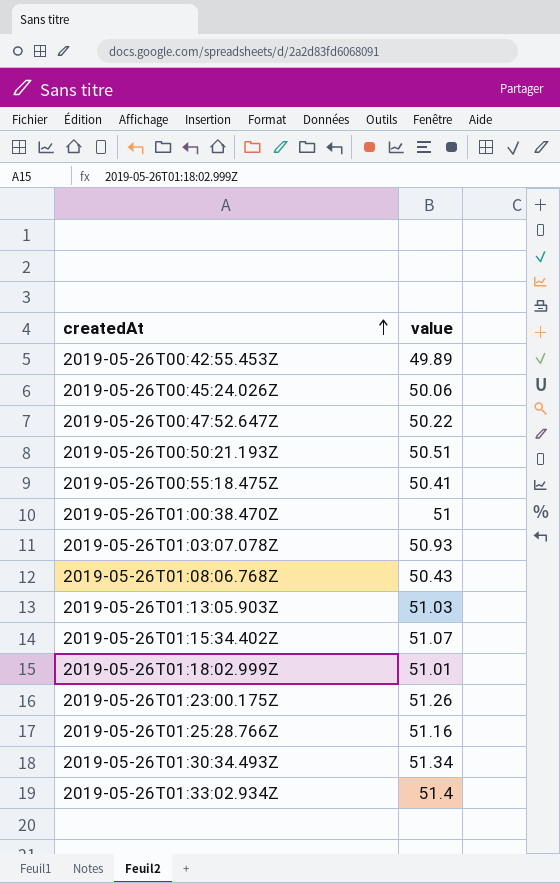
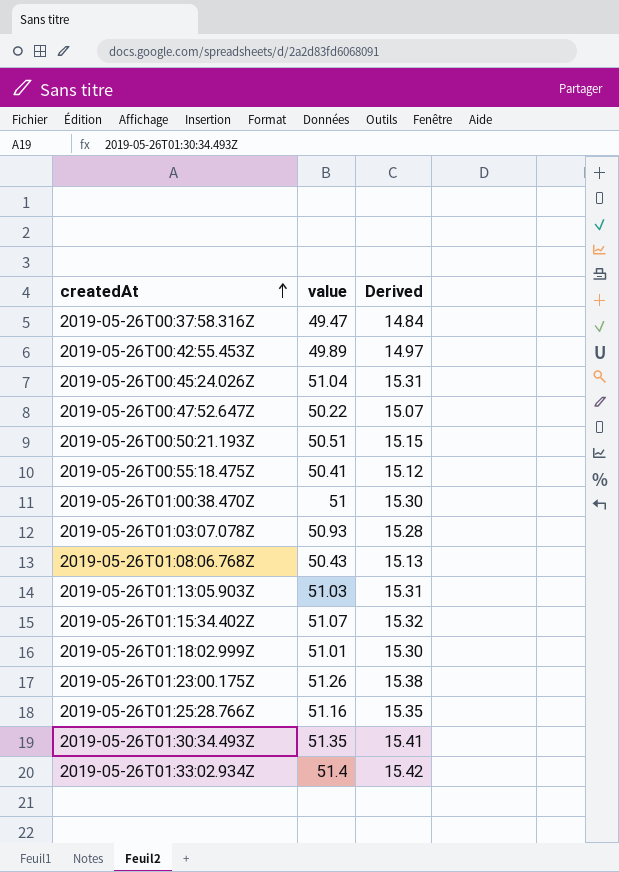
column Derived | formula: none -> [value] * 0.3
row 2019-05-26T00:37:58.316Z: none -> 49.47 | 14.84
2019-05-26T00:45:24.026Z | value: 50.06 -> 51.04
2019-05-26T01:30:34.493Z | value: 51.34 -> 51.35

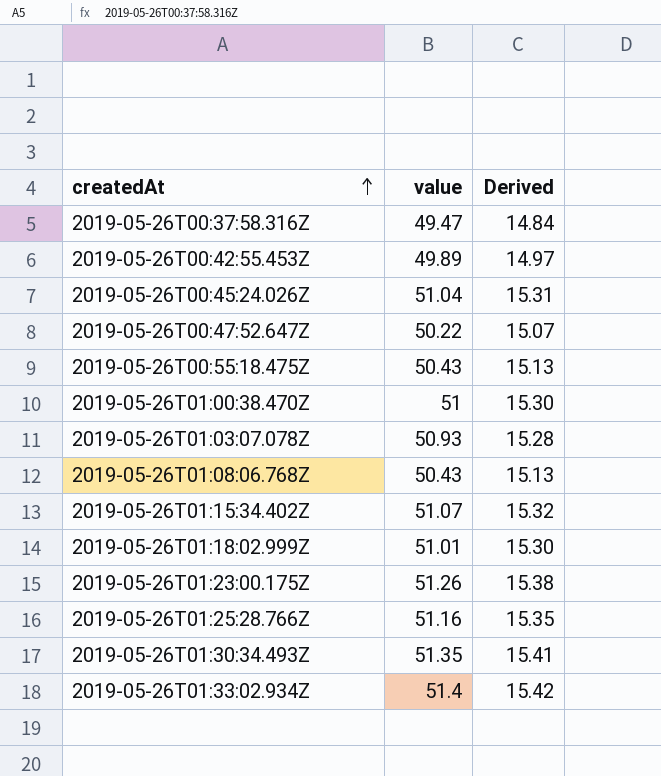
row 2019-05-26T00:50:21.193Z: 50.51 | 15.15 -> none
row 2019-05-26T01:13:05.903Z: 51.03 | 15.31 -> none
2019-05-26T00:55:18.475Z | value: 50.41 -> 50.43
2019-05-26T00:55:18.475Z | Derived: 15.12 -> 15.13

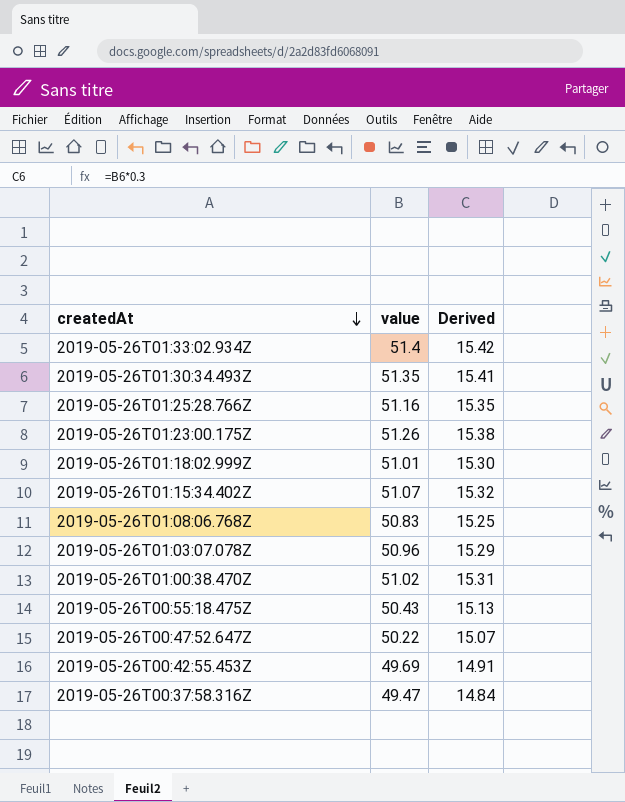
row order: createdAt ascending -> createdAt descending
row 2019-05-26T00:45:24.026Z: 51.04 | 15.31 -> none
2019-05-26T01:08:06.768Z | value: 50.43 -> 50.83
2019-05-26T01:08:06.768Z | Derived: 15.13 -> 15.25
2019-05-26T01:03:07.078Z | value: 50.93 -> 50.96
2019-05-26T01:03:07.078Z | Derived: 15.28 -> 15.29
2019-05-26T01:00:38.470Z | value: 51 -> 51.02
2019-05-26T01:00:38.470Z | Derived: 15.30 -> 15.31
2019-05-26T00:42:55.453Z | value: 49.89 -> 49.69
2019-05-26T00:42:55.453Z | Derived: 14.97 -> 14.91

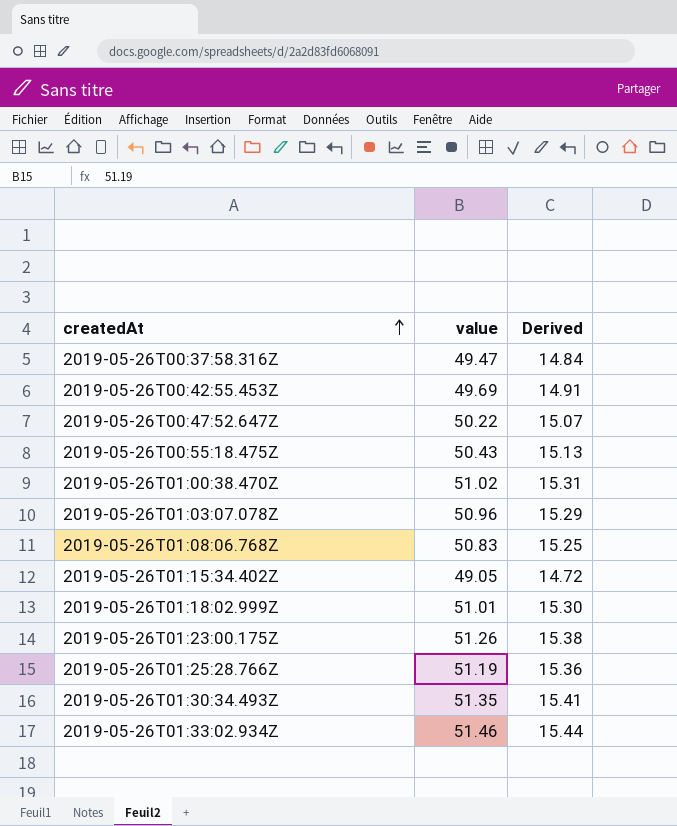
row order: createdAt descending -> createdAt ascending
2019-05-26T01:15:34.402Z | value: 51.07 -> 49.05
2019-05-26T01:15:34.402Z | Derived: 15.32 -> 14.72
2019-05-26T01:25:28.766Z | value: 51.16 -> 51.19
2019-05-26T01:25:28.766Z | Derived: 15.35 -> 15.36
2019-05-26T01:33:02.934Z | value: 51.4 -> 51.46
2019-05-26T01:33:02.934Z | Derived: 15.42 -> 15.44

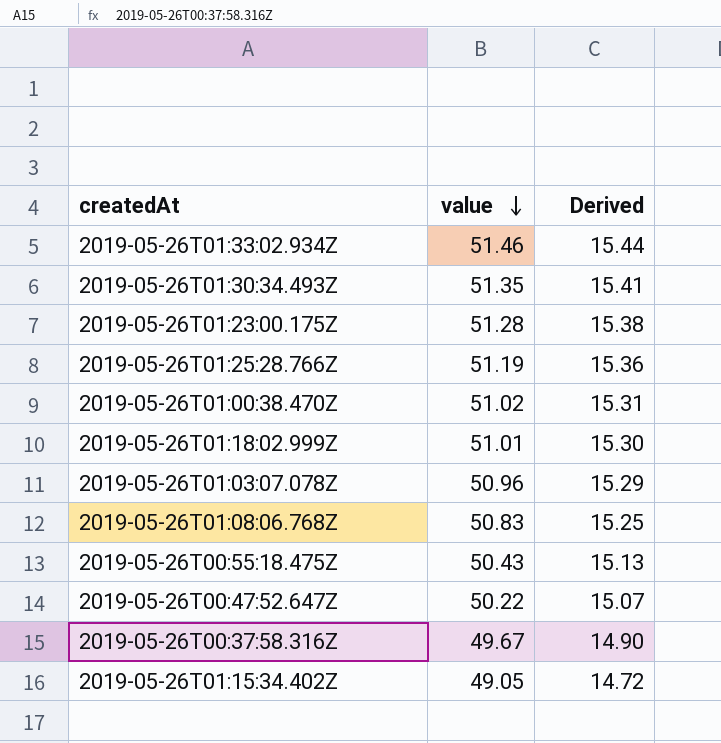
row order: createdAt ascending -> value descending
row 2019-05-26T00:42:55.453Z: 49.69 | 14.91 -> none
2019-05-26T01:23:00.175Z | value: 51.26 -> 51.28
2019-05-26T00:37:58.316Z | value: 49.47 -> 49.67
2019-05-26T00:37:58.316Z | Derived: 14.84 -> 14.90

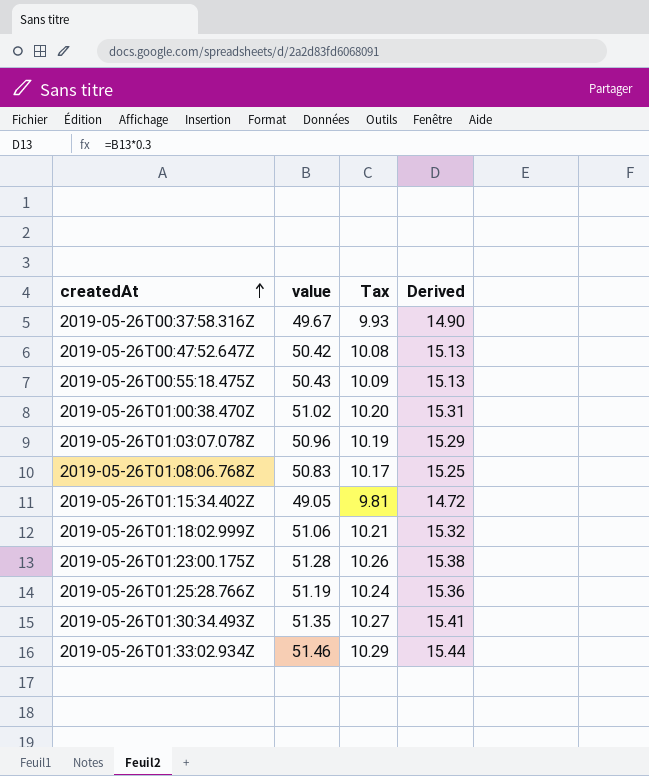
row order: value descending -> createdAt ascending
column Tax | formula: none -> [value] * 0.2
2019-05-26T00:47:52.647Z | value: 50.22 -> 50.42
2019-05-26T00:47:52.647Z | Derived: 15.07 -> 15.13
2019-05-26T01:18:02.999Z | value: 51.01 -> 51.06
2019-05-26T01:18:02.999Z | Derived: 15.30 -> 15.32

